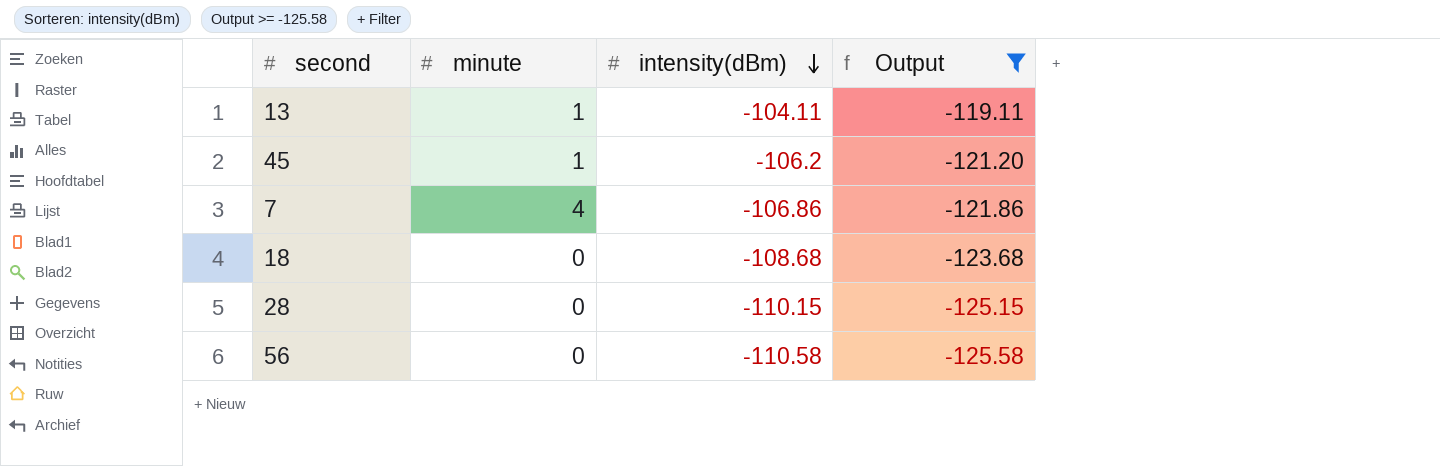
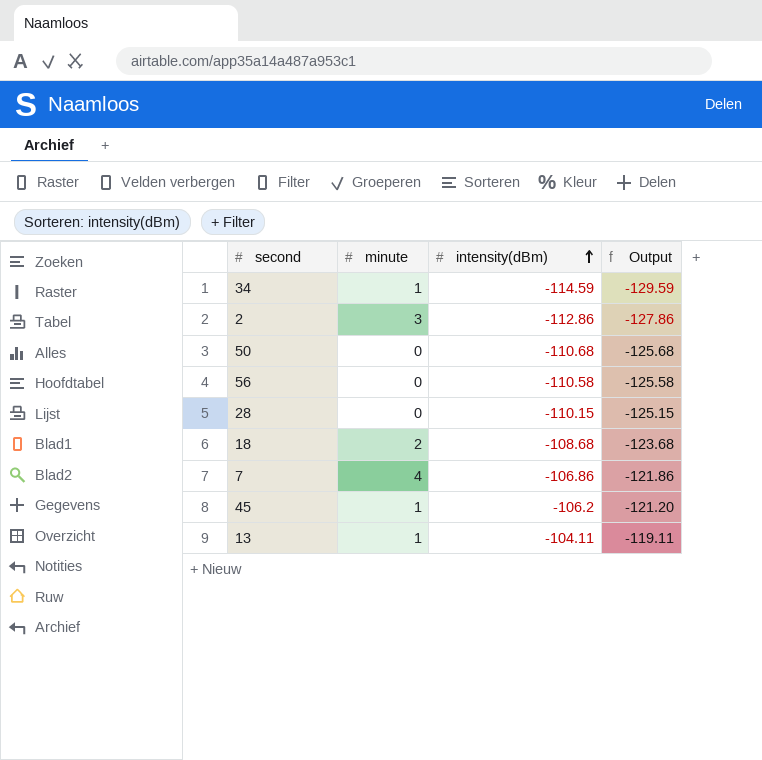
filter: Output >= -125.58 -> none
row order: intensity(dBm) descending -> intensity(dBm) ascending
18 | minute: 0 -> 2

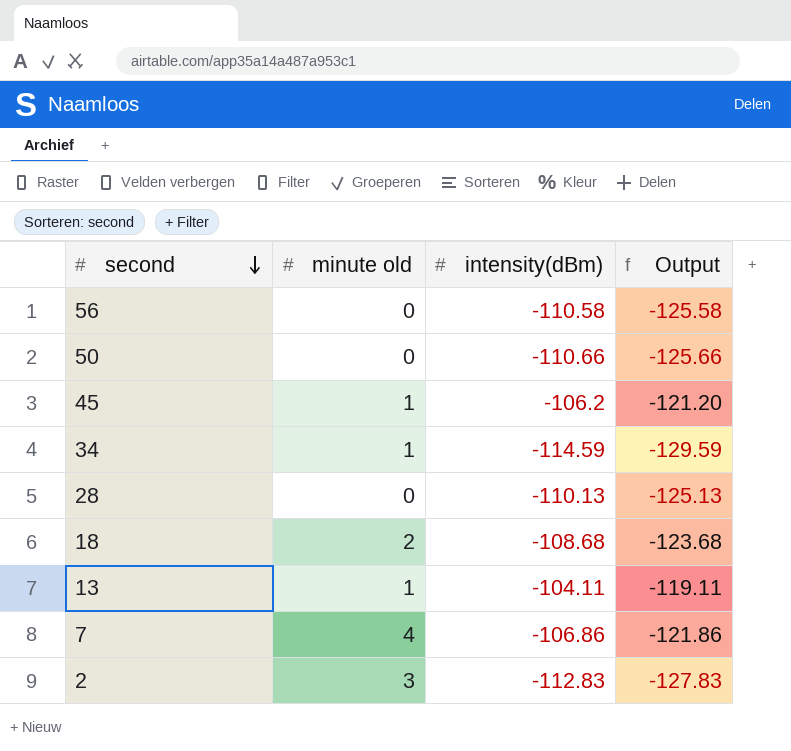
row order: intensity(dBm) ascending -> second descending
column name: minute -> minute old
50 | intensity(dBm): -110.68 -> -110.66
50 | Output: -125.68 -> -125.66
28 | intensity(dBm): -110.15 -> -110.13
28 | Output: -125.15 -> -125.13
2 | intensity(dBm): -112.86 -> -112.83
2 | Output: -127.86 -> -127.83

